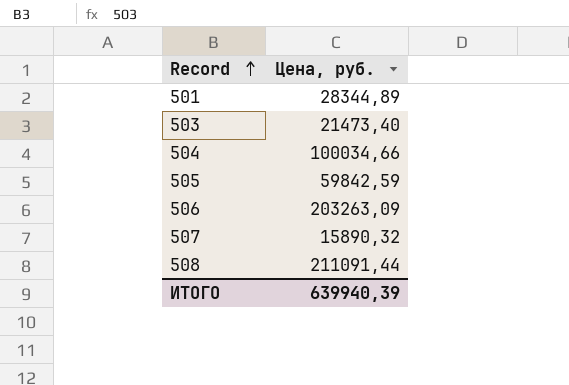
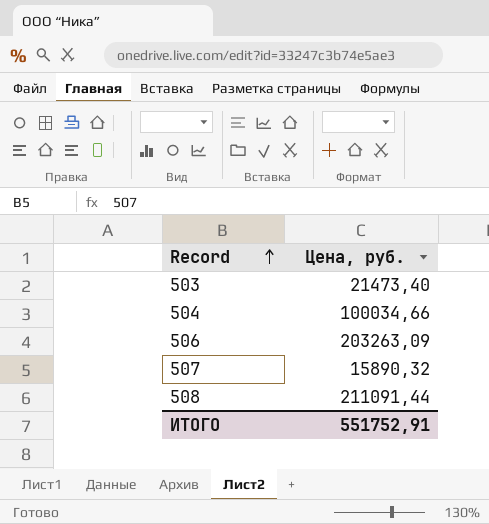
row 501: 28344,89 -> none
row 505: 59842,59 -> none
ИТОГО | Цена, руб.: 639940,39 -> 551752,91

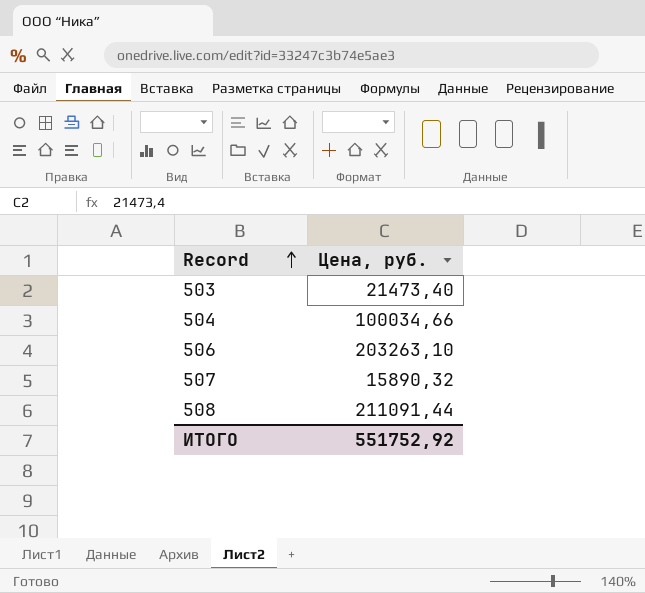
506 | Цена, руб.: 203263,09 -> 203263,10
ИТОГО | Цена, руб.: 551752,91 -> 551752,92

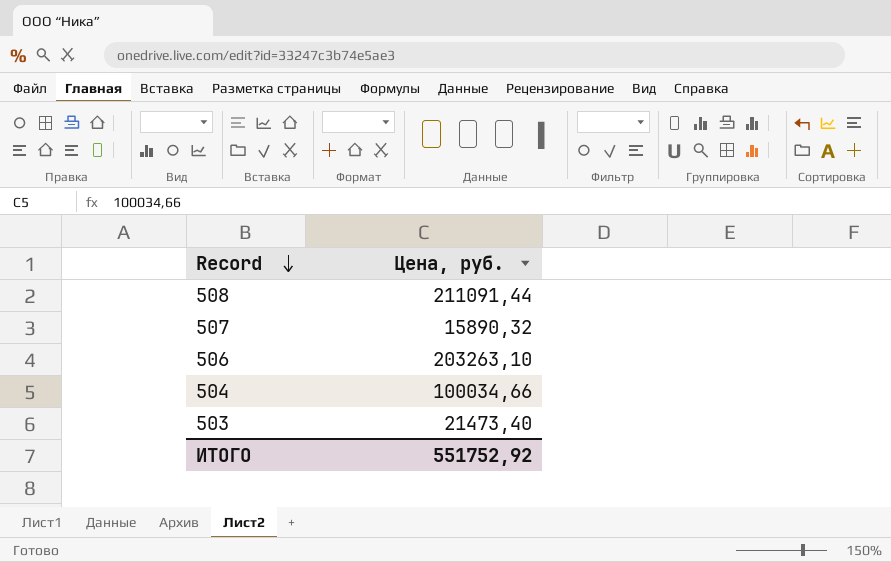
row order: Record ascending -> Record descending

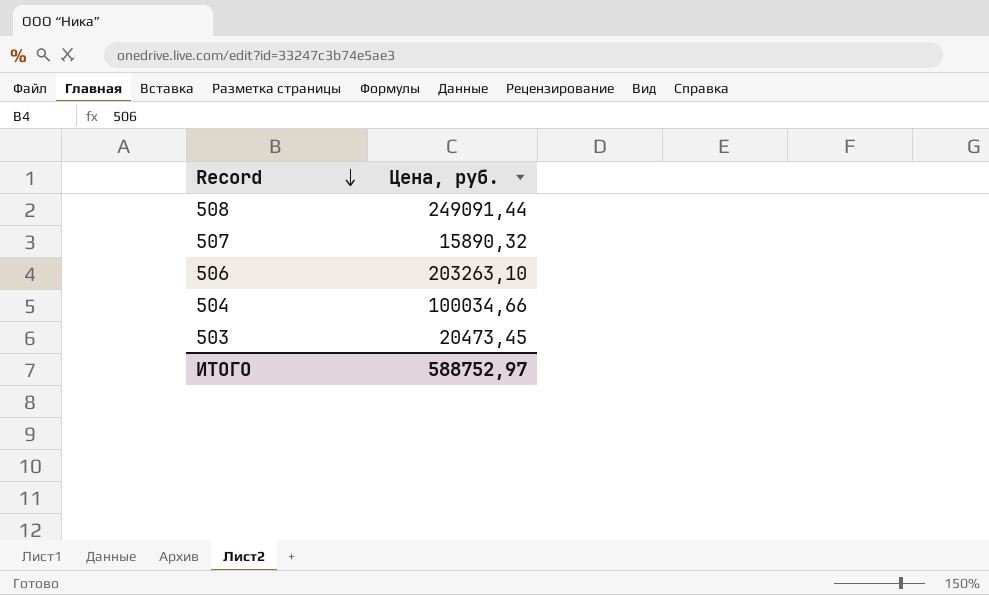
508 | Цена, руб.: 211091,44 -> 249091,44
503 | Цена, руб.: 21473,40 -> 20473,45
ИТОГО | Цена, руб.: 551752,92 -> 588752,97

